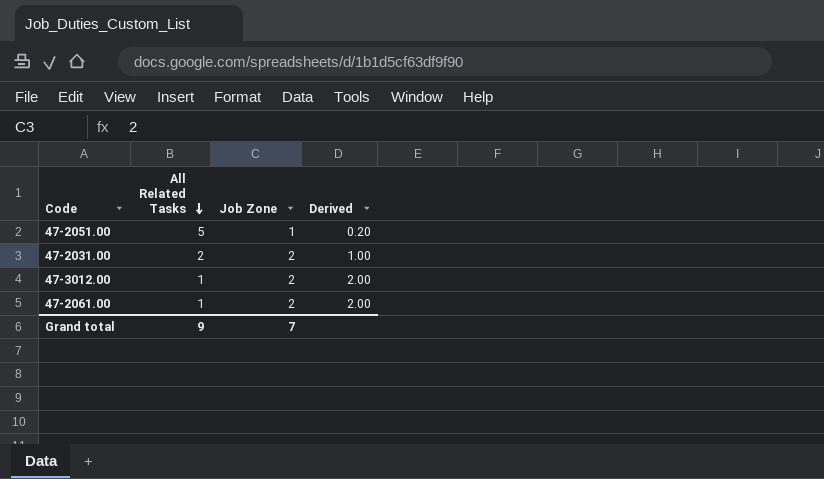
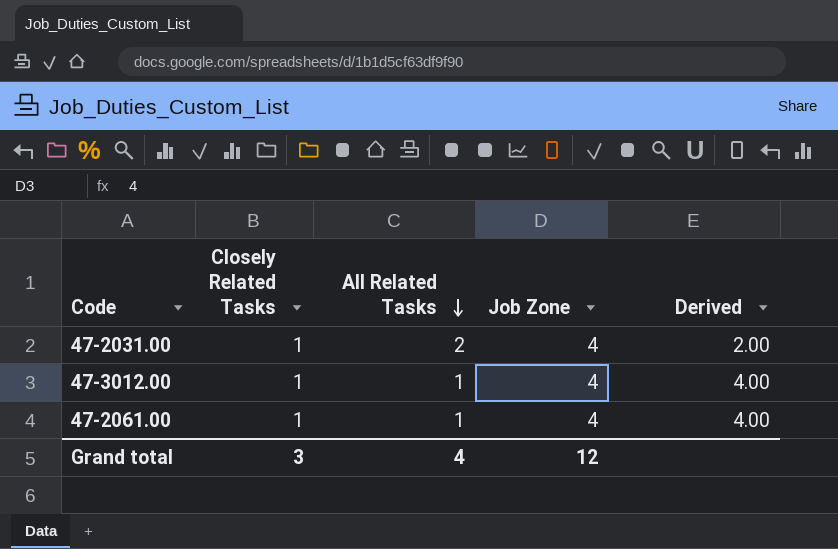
column Closely Related Tasks | position: none -> 2
row 47-2051.00: 5 | 1 | 0.20 -> none
47-2031.00 | Job Zone: 2 -> 4
47-2031.00 | Derived: 1.00 -> 2.00
47-3012.00 | Job Zone: 2 -> 4
47-3012.00 | Derived: 2.00 -> 4.00
47-2061.00 | Job Zone: 2 -> 4
47-2061.00 | Derived: 2.00 -> 4.00
Grand total | All Related Tasks: 9 -> 4
Grand total | Job Zone: 7 -> 12

